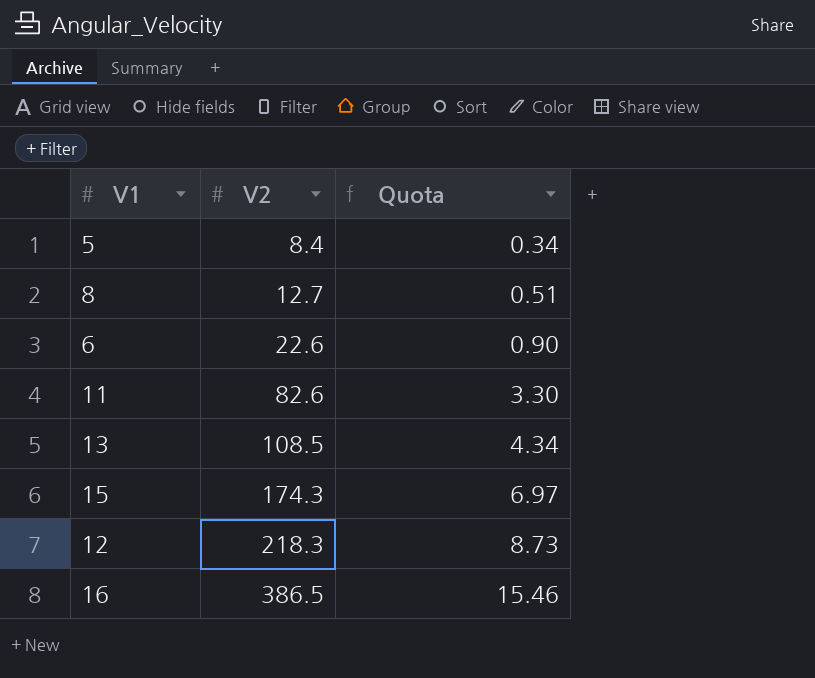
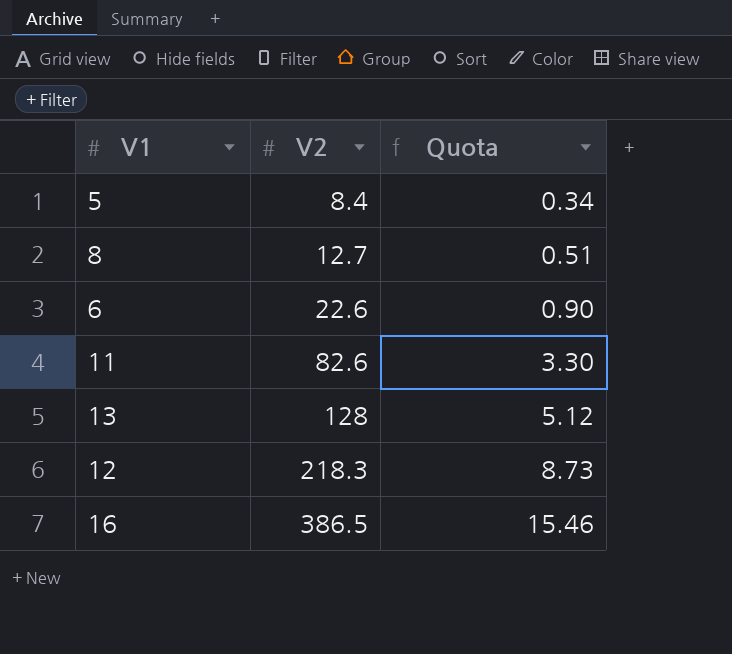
row 15: 174.3 | 6.97 -> none
13 | V2: 108.5 -> 128
13 | Quota: 4.34 -> 5.12

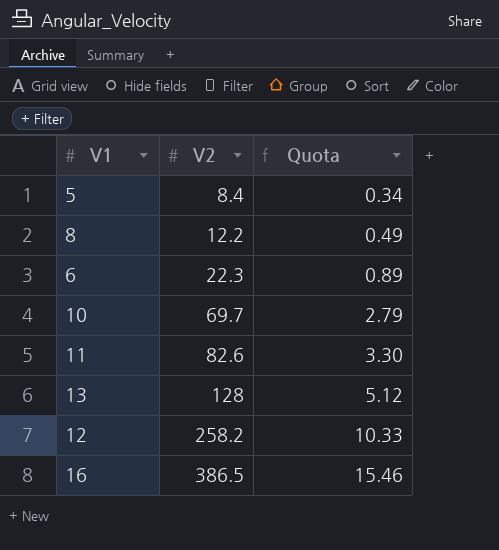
8 | V2: 12.7 -> 12.2
8 | Quota: 0.51 -> 0.49
6 | V2: 22.6 -> 22.3
6 | Quota: 0.90 -> 0.89
row 10: none -> 69.7 | 2.79
12 | V2: 218.3 -> 258.2
12 | Quota: 8.73 -> 10.33

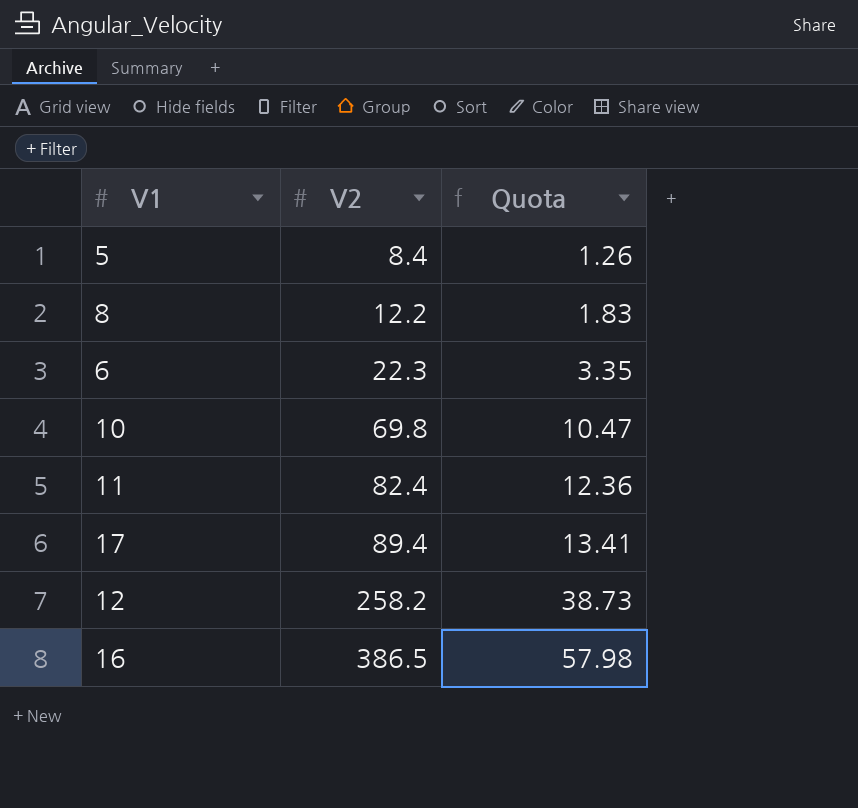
column Quota | formula: [V2] * 0.04 -> [V2] * 0.15
row 13: 128 | 5.12 -> none
10 | V2: 69.7 -> 69.8
11 | V2: 82.6 -> 82.4
row 17: none -> 89.4 | 13.41

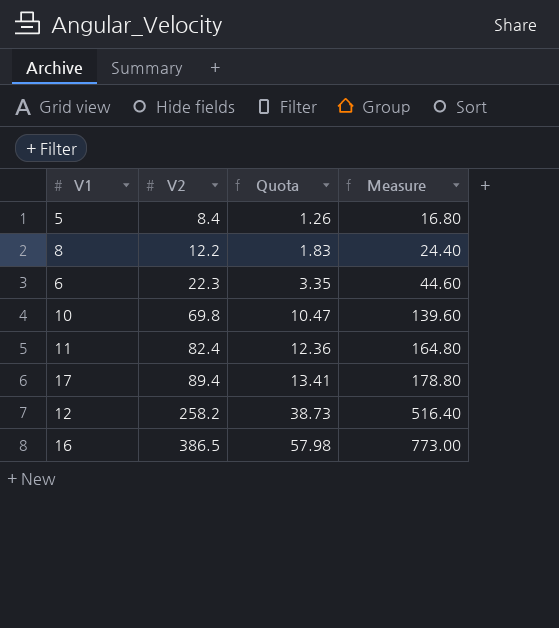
column Measure | formula: none -> [V2] * 2

